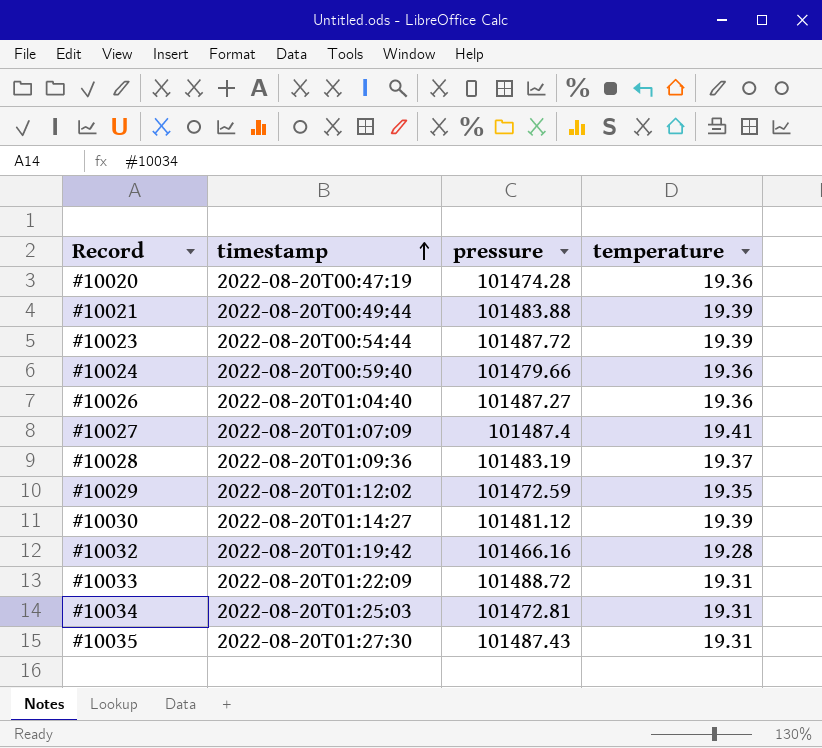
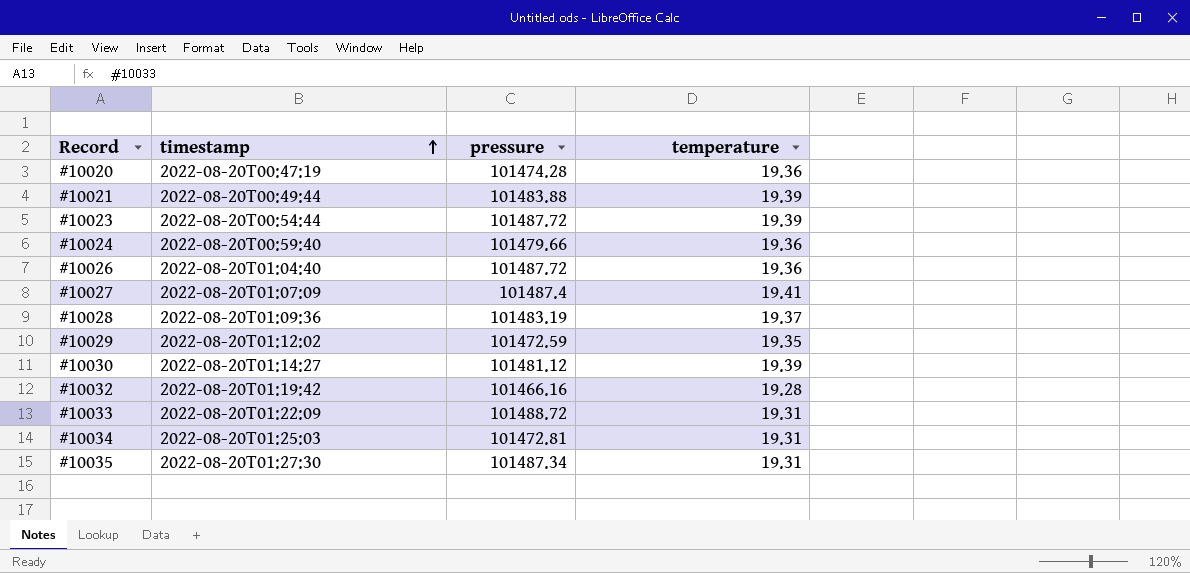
#10026 | pressure: 101487.27 -> 101487.72
#10035 | pressure: 101487.43 -> 101487.34

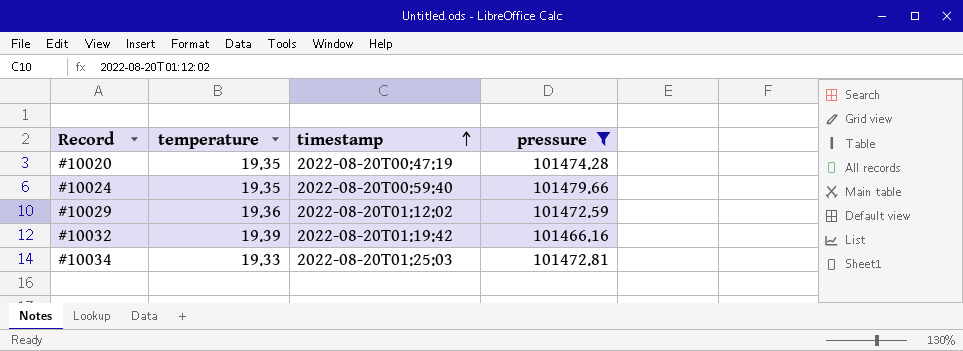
filter: none -> pressure <= 101479.66
column temperature | position: 4 -> 2
#10020 | temperature: 19.36 -> 19.35
#10024 | temperature: 19.36 -> 19.35
#10029 | temperature: 19.35 -> 19.36
#10032 | temperature: 19.28 -> 19.39
#10034 | temperature: 19.31 -> 19.33

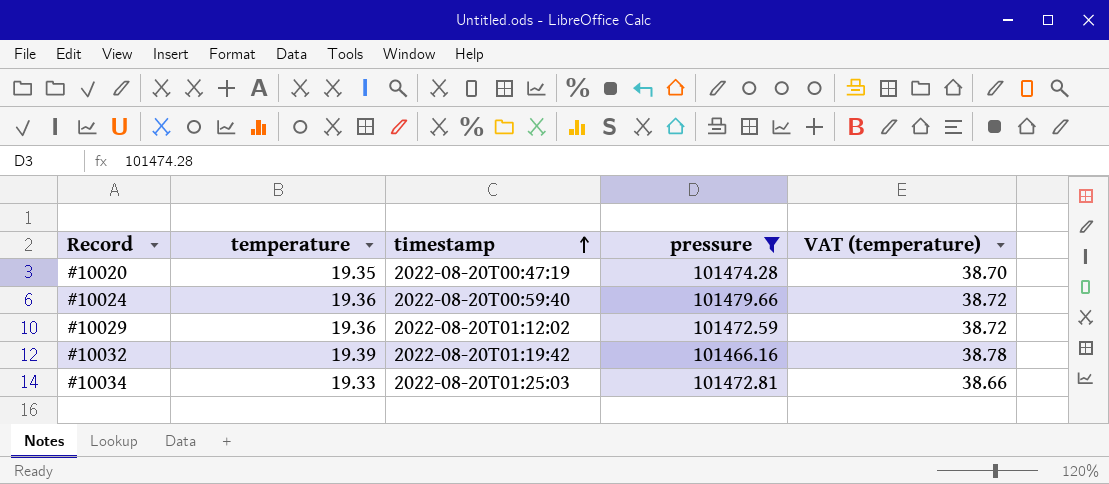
column VAT (temperature) | formula: none -> [temperature] * 2
#10024 | temperature: 19.35 -> 19.36

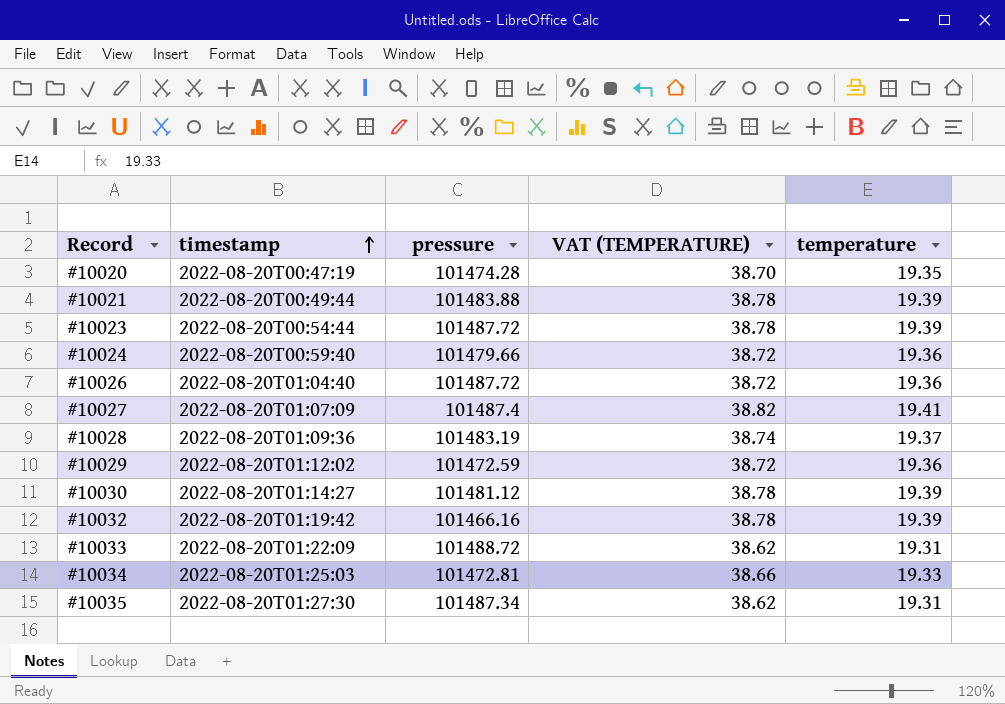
filter: pressure <= 101479.66 -> none
column name: VAT (temperature) -> VAT (TEMPERATURE)
column temperature | position: 2 -> 5

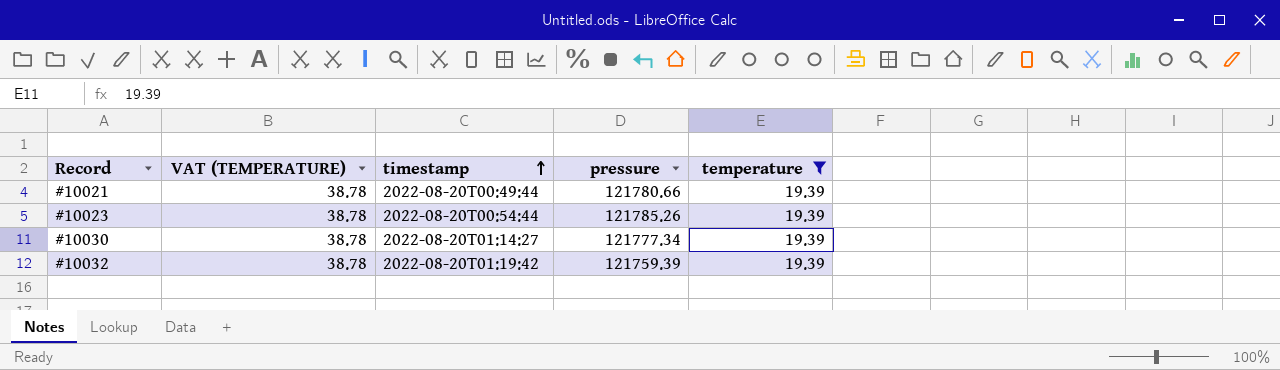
filter: none -> temperature = 19.39
column VAT (TEMPERATURE) | position: 4 -> 2
#10021 | pressure: 101483.88 -> 121780.66
#10023 | pressure: 101487.72 -> 121785.26
#10030 | pressure: 101481.12 -> 121777.34
#10032 | pressure: 101466.16 -> 121759.39

